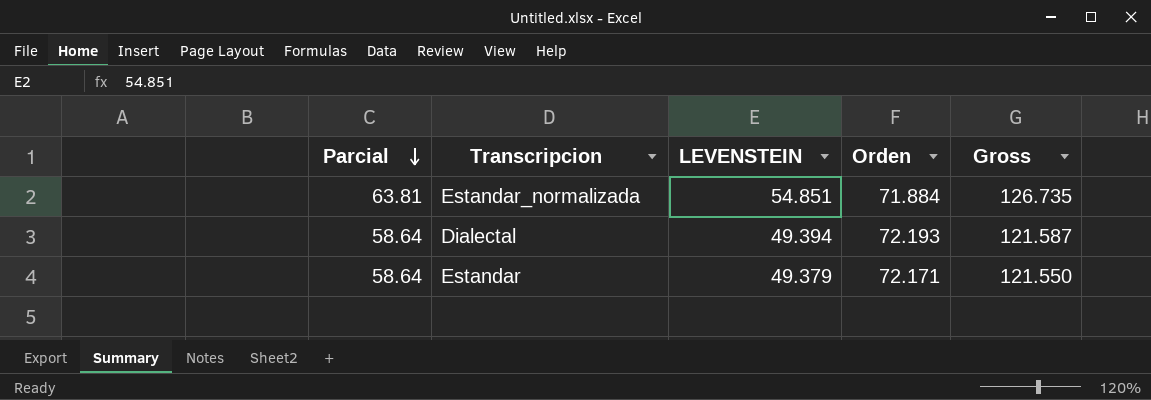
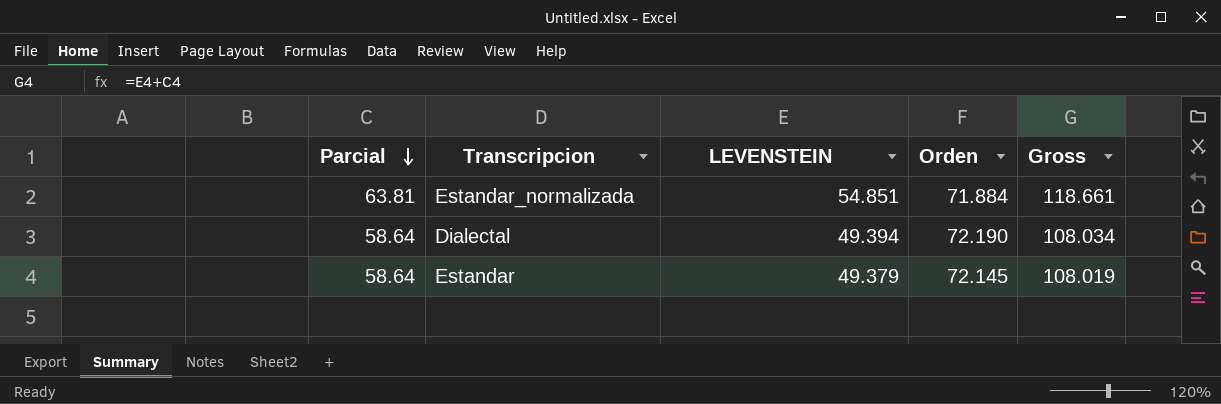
column Gross | formula: [LEVENSTEIN] + [Orden] -> [Parcial] + [LEVENSTEIN]
Dialectal | Orden: 72.193 -> 72.190
Estandar | Orden: 72.171 -> 72.145

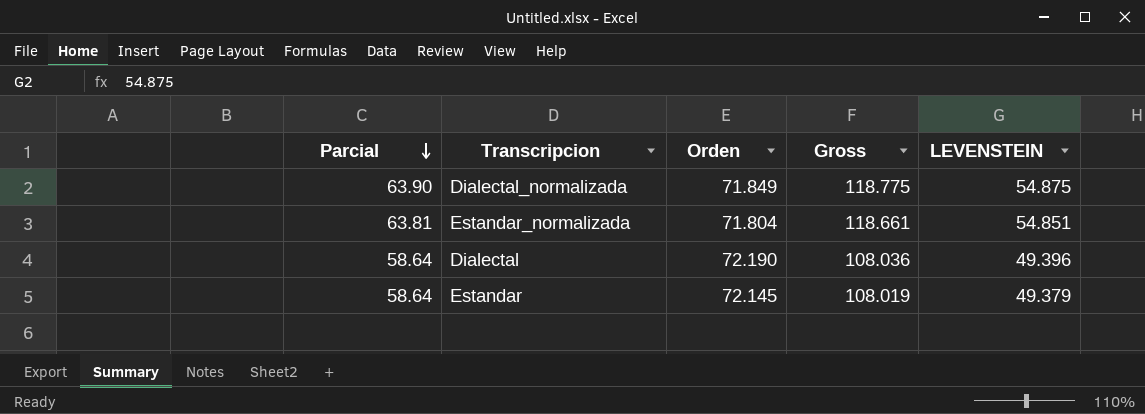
column LEVENSTEIN | position: 3 -> 5
row Dialectal_normalizada: none -> 63.90 | 71.849 | 118.775 | 54.875
Estandar_normalizada | Orden: 71.884 -> 71.804
Dialectal | Gross: 108.034 -> 108.036
Dialectal | LEVENSTEIN: 49.394 -> 49.396

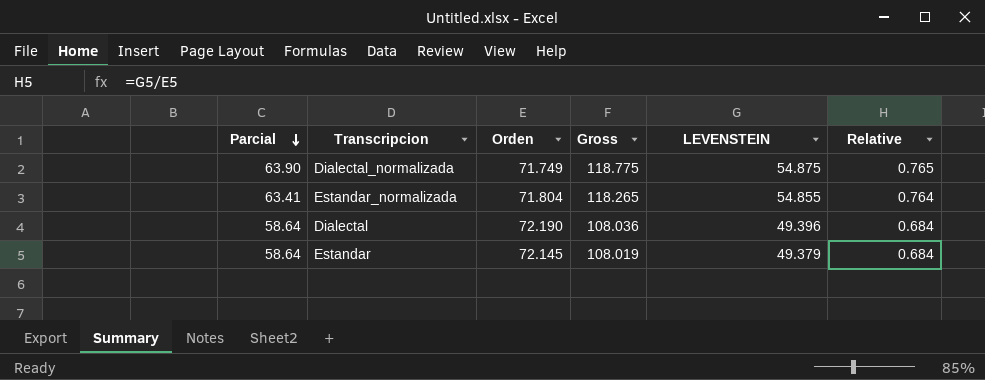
column Relative | formula: none -> [LEVENSTEIN] / [Orden]
Dialectal_normalizada | Orden: 71.849 -> 71.749
Estandar_normalizada | Parcial: 63.81 -> 63.41
Estandar_normalizada | Gross: 118.661 -> 118.265
Estandar_normalizada | LEVENSTEIN: 54.851 -> 54.855

